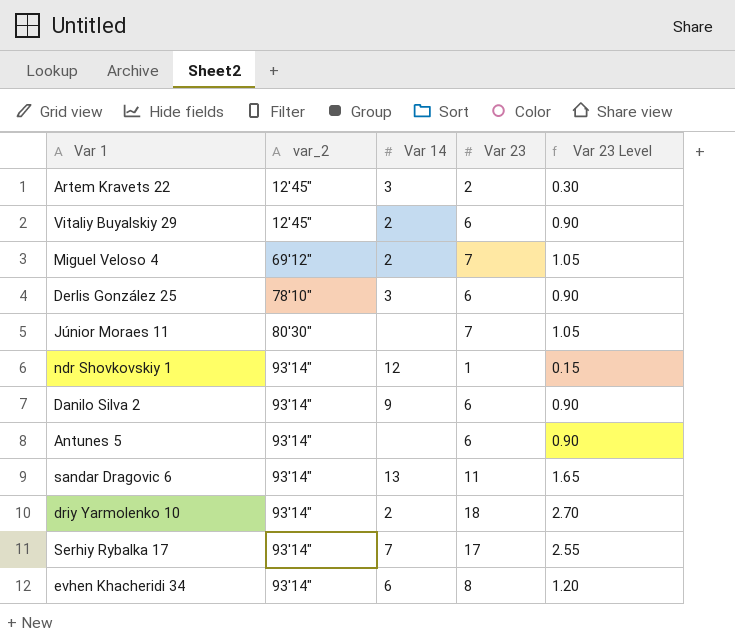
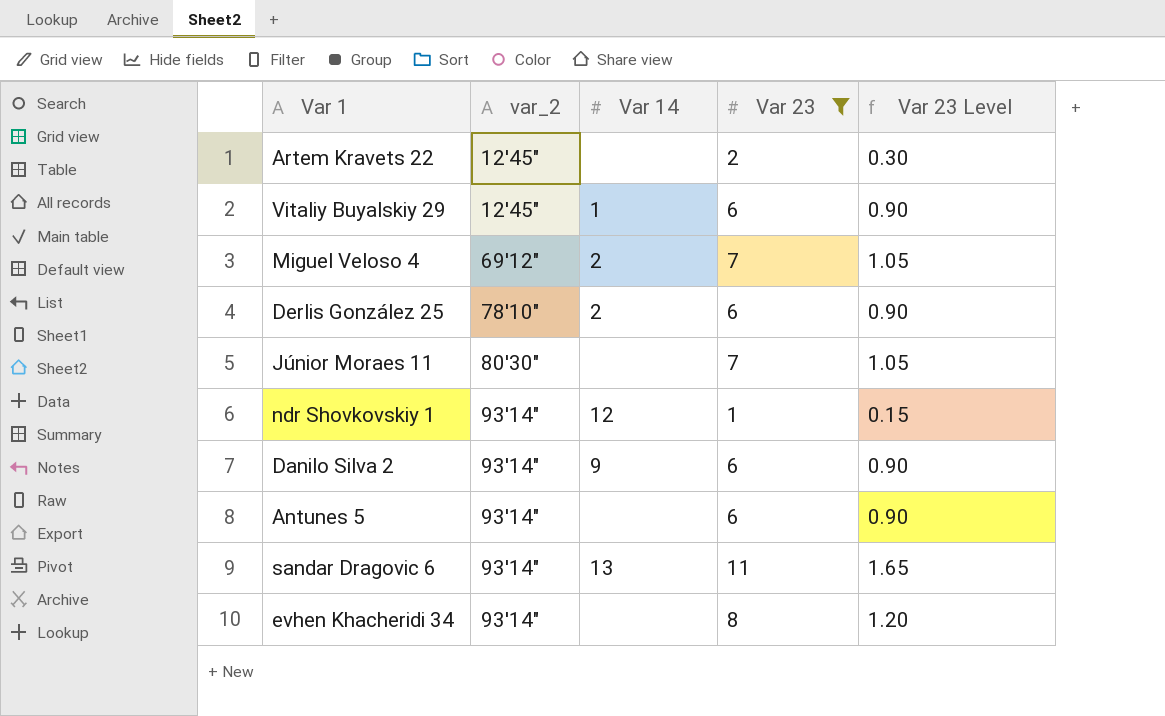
filter: none -> Var 23 <= 11
Artem Kravets 22 | Var 14: 3 -> none
Vitaliy Buyalskiy 29 | Var 14: 2 -> 1
Derlis González 25 | Var 14: 3 -> 2
evhen Khacheridi 34 | Var 14: 6 -> none

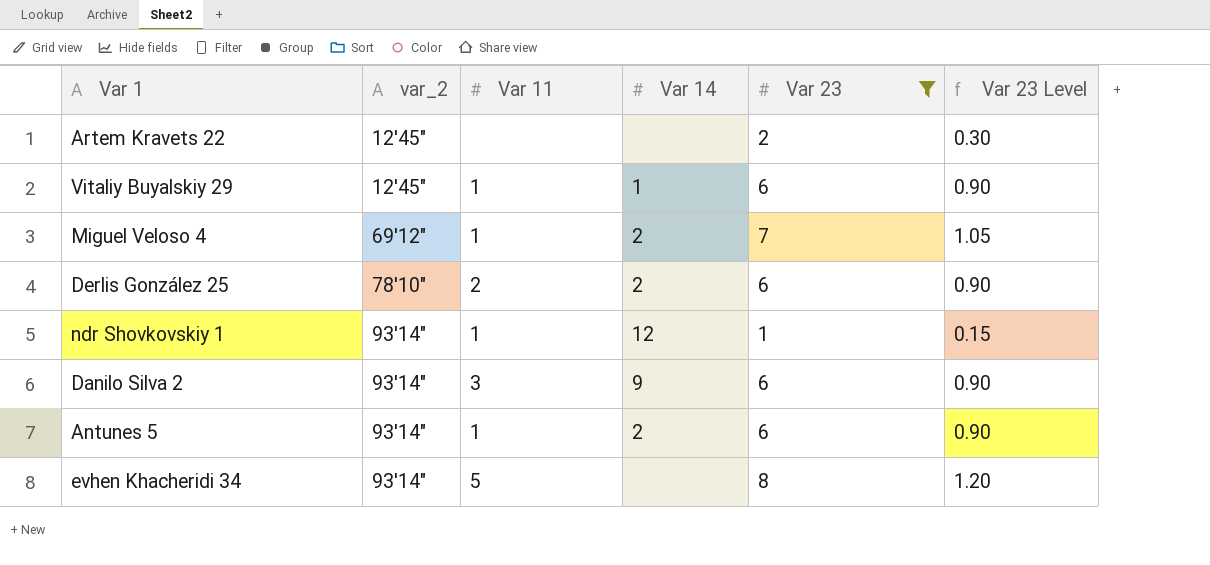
column Var 11 | position: none -> 3
row Júnior Moraes 11: 80'30" | none | 7 | 1.05 -> none
row sandar Dragovic 6: 93'14" | 13 | 11 | 1.65 -> none
Antunes 5 | Var 14: none -> 2

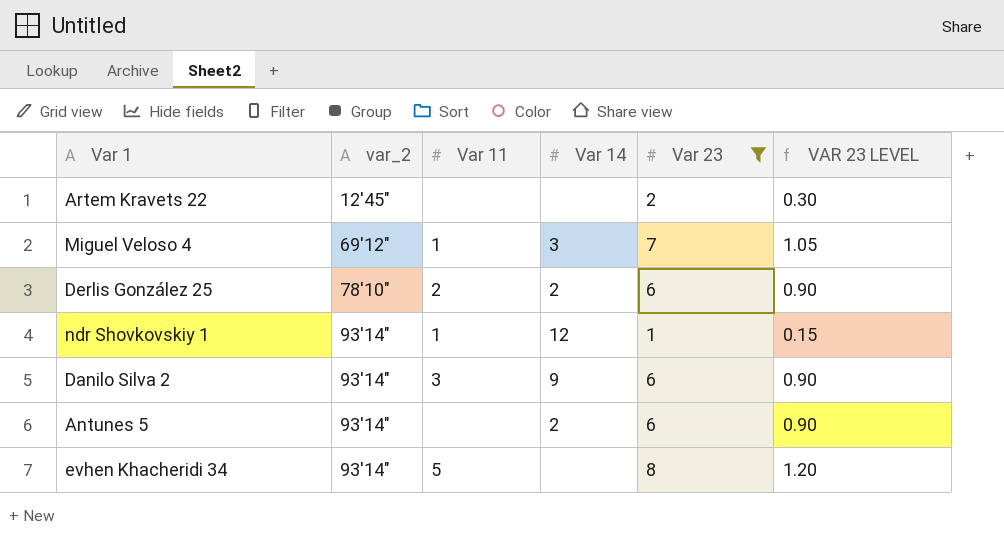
column name: Var 23 Level -> VAR 23 LEVEL
row Vitaliy Buyalskiy 29: 12'45" | 1 | 1 | 6 | 0.90 -> none
Miguel Veloso 4 | Var 14: 2 -> 3
Antunes 5 | Var 11: 1 -> none

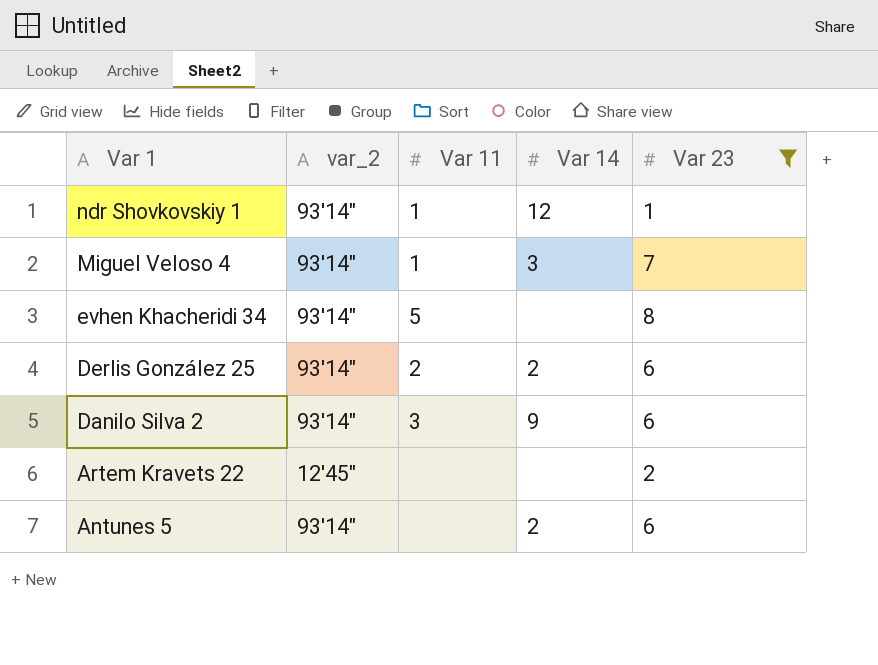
row order: var_2 ascending -> Var 1 descending
column VAR 23 LEVEL | formula: [Var 23] * 0.15 -> none
Miguel Veloso 4 | var_2: 69'12" -> 93'14"
Derlis González 25 | var_2: 78'10" -> 93'14"

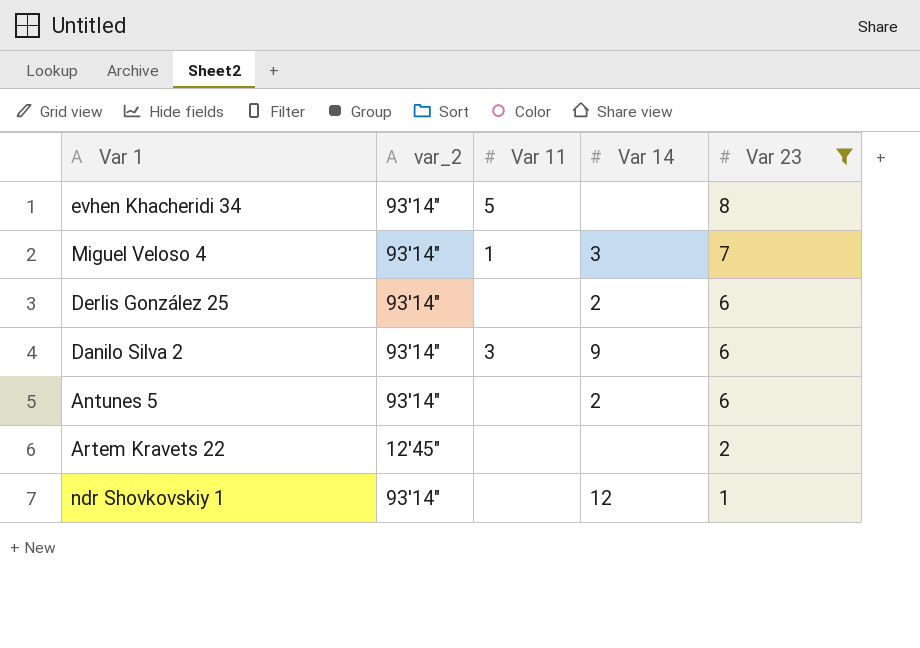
row order: Var 1 descending -> Var 23 descending
Derlis González 25 | Var 11: 2 -> none
ndr Shovkovskiy 1 | Var 11: 1 -> none

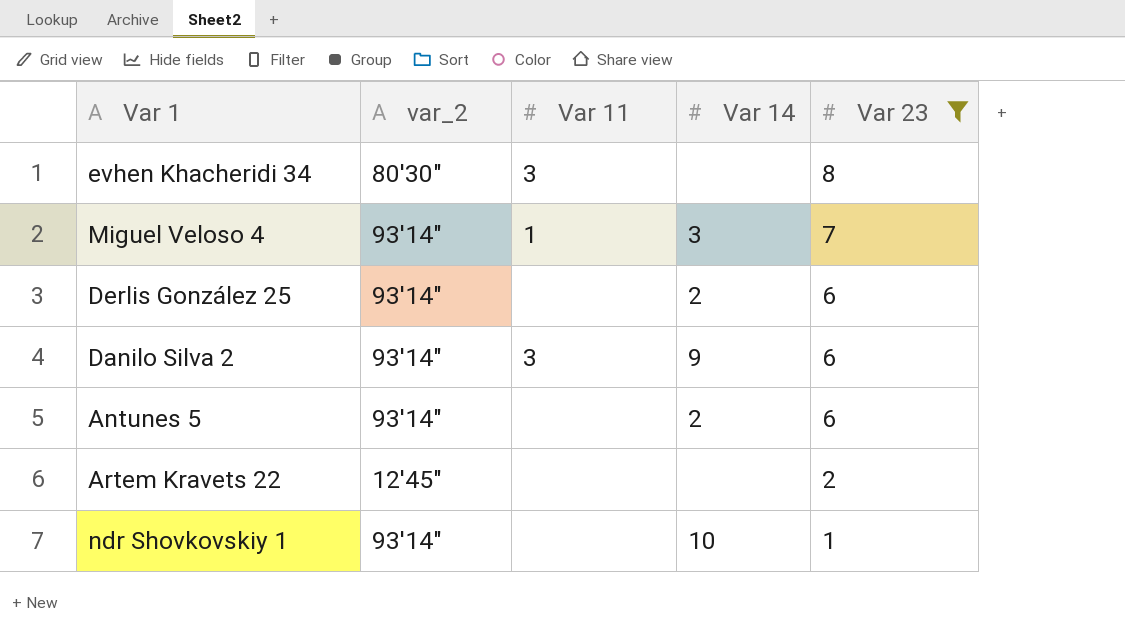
evhen Khacheridi 34 | var_2: 93'14" -> 80'30"
evhen Khacheridi 34 | Var 11: 5 -> 3
ndr Shovkovskiy 1 | Var 14: 12 -> 10

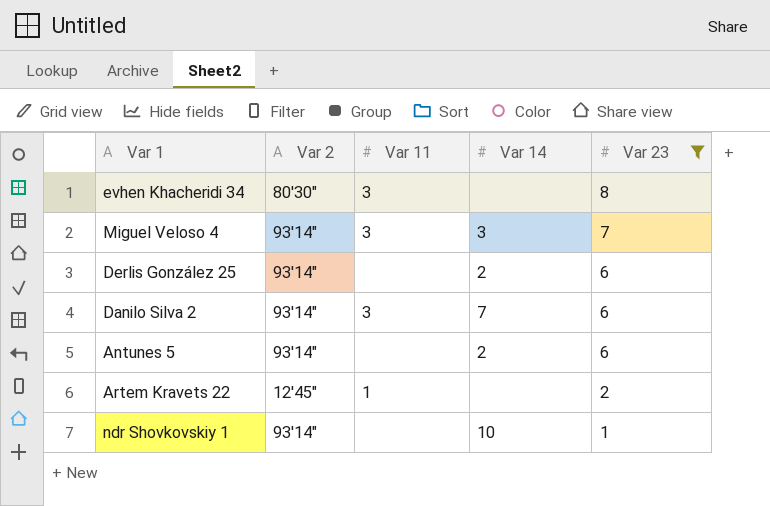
column name: var_2 -> Var 2
Miguel Veloso 4 | Var 11: 1 -> 3
Danilo Silva 2 | Var 14: 9 -> 7
Artem Kravets 22 | Var 11: none -> 1

